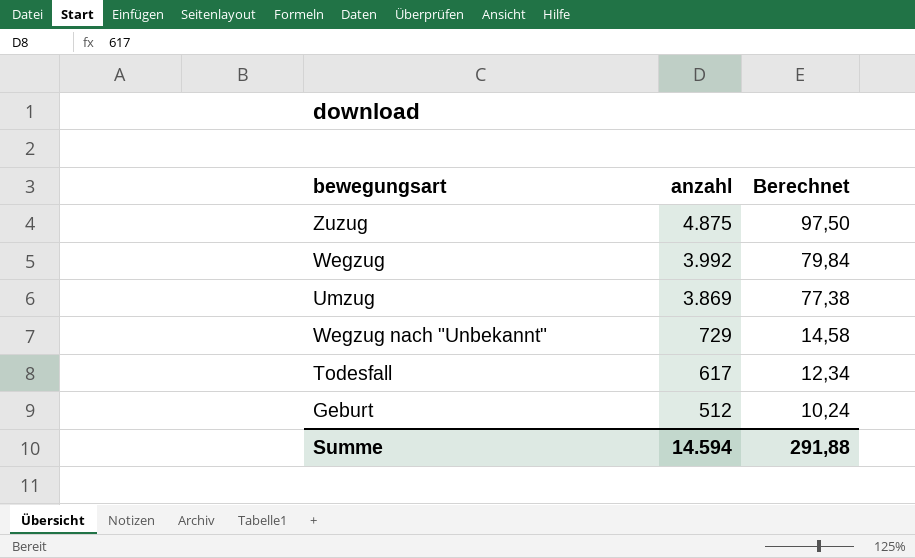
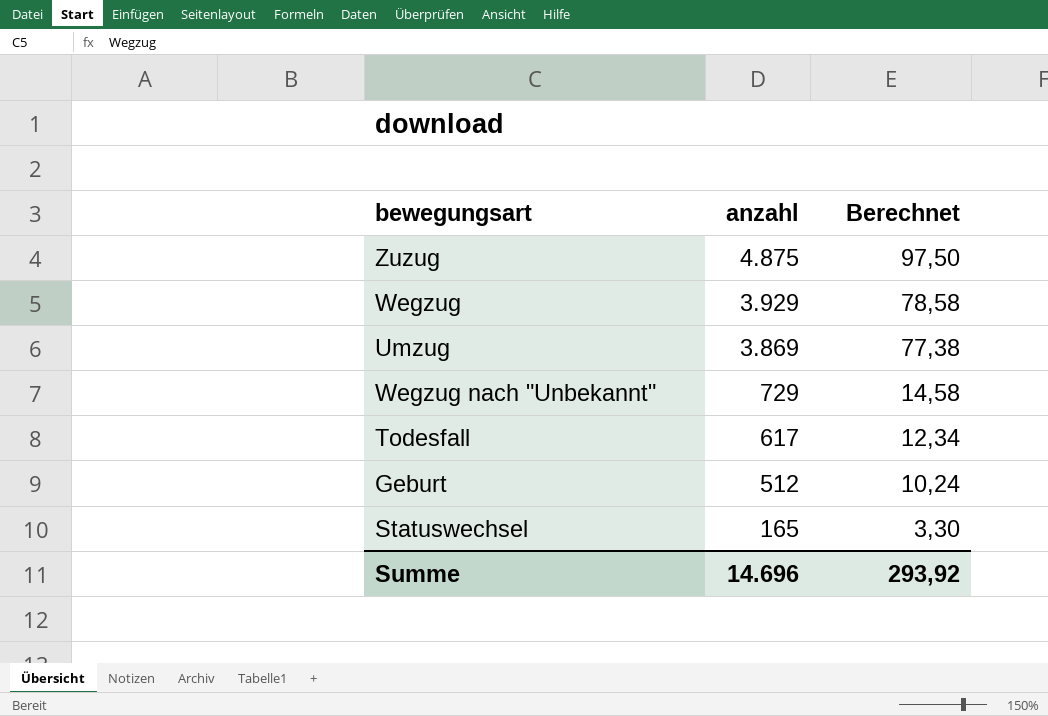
Wegzug | anzahl: 3.992 -> 3.929
Wegzug | Berechnet: 79,84 -> 78,58
row Statuswechsel: none -> 165 | 3,30
Summe | anzahl: 14.594 -> 14.696
Summe | Berechnet: 291,88 -> 293,92

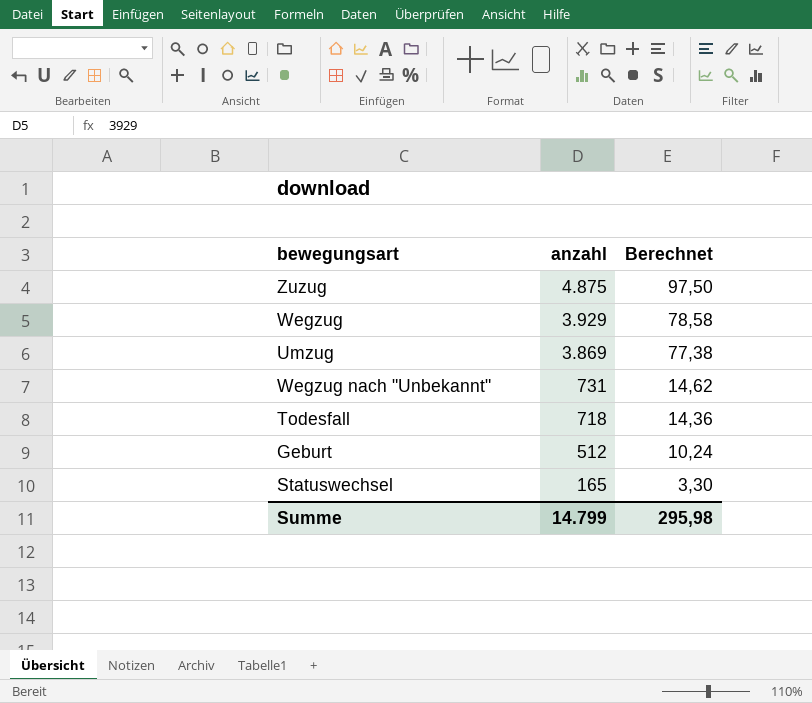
Wegzug nach "Unbekannt" | anzahl: 729 -> 731
Wegzug nach "Unbekannt" | Berechnet: 14,58 -> 14,62
Todesfall | anzahl: 617 -> 718
Todesfall | Berechnet: 12,34 -> 14,36
Summe | anzahl: 14.696 -> 14.799
Summe | Berechnet: 293,92 -> 295,98

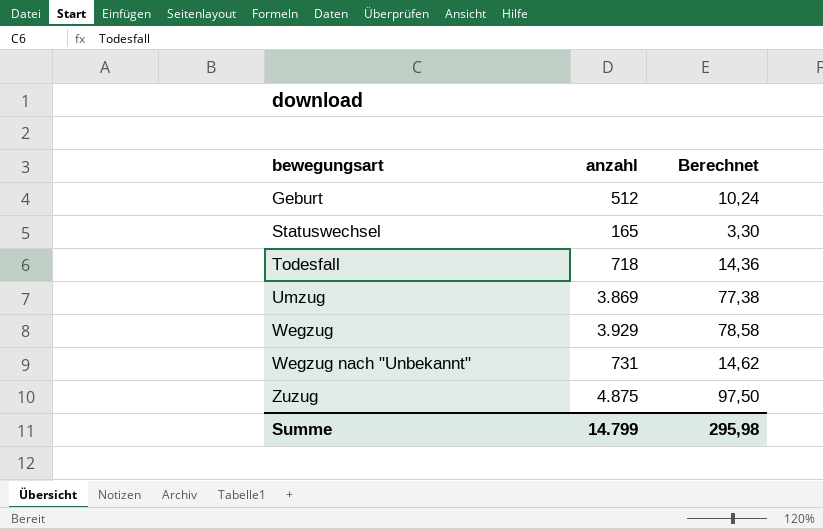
row order: anzahl descending -> bewegungsart ascending

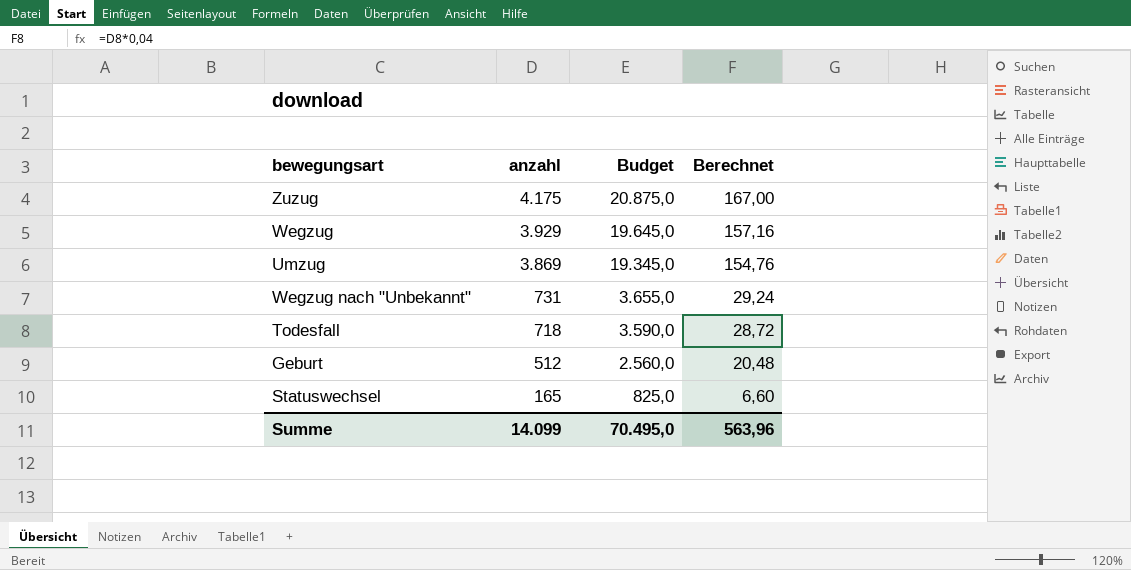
row order: bewegungsart ascending -> anzahl descending
column Budget | formula: none -> [anzahl] * 5
column Berechnet | formula: [anzahl] * 0,02 -> [anzahl] * 0,04
Zuzug | anzahl: 4.875 -> 4.175
Summe | anzahl: 14.799 -> 14.099
Summe | Berechnet: 295,98 -> 563,96

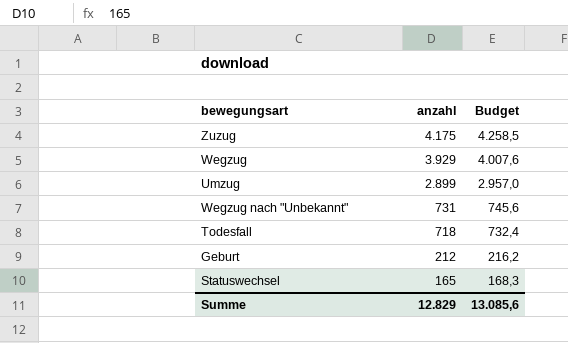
column Berechnet | formula: [anzahl] * 0,04 -> none
column Budget | formula: [anzahl] * 5 -> [anzahl] * 1,02
Umzug | anzahl: 3.869 -> 2.899
Geburt | anzahl: 512 -> 212
Summe | anzahl: 14.099 -> 12.829
Summe | Budget: 70.495,0 -> 13.085,6

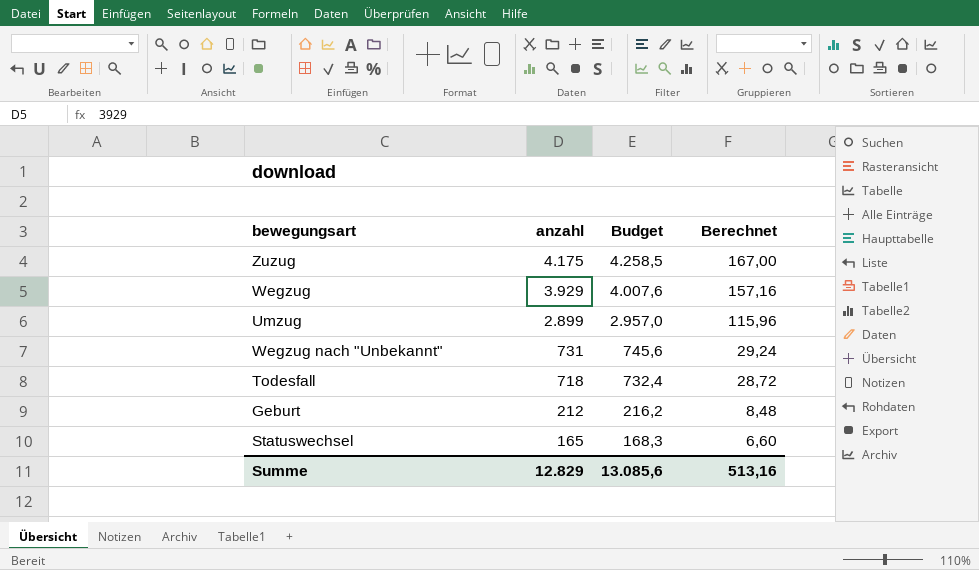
column Berechnet | formula: none -> [anzahl] * 0,04

